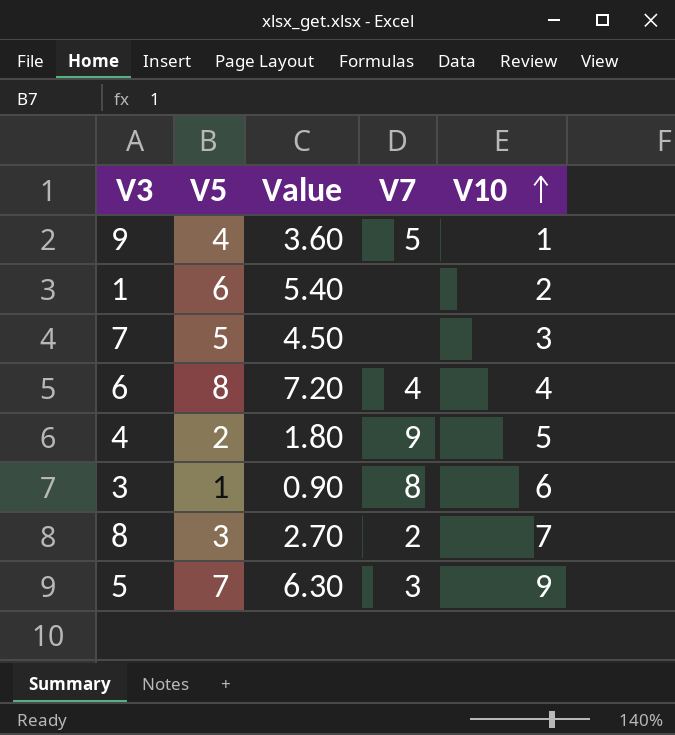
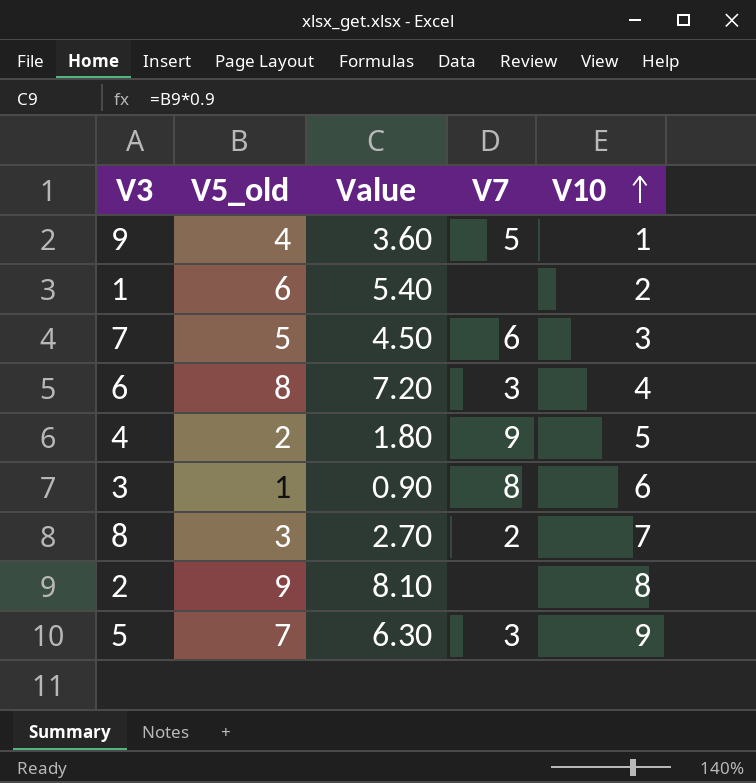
column name: V5 -> V5_old
7 | V7: none -> 6
6 | V7: 4 -> 3
row 2: none -> 9 | 8.10 | none | 8

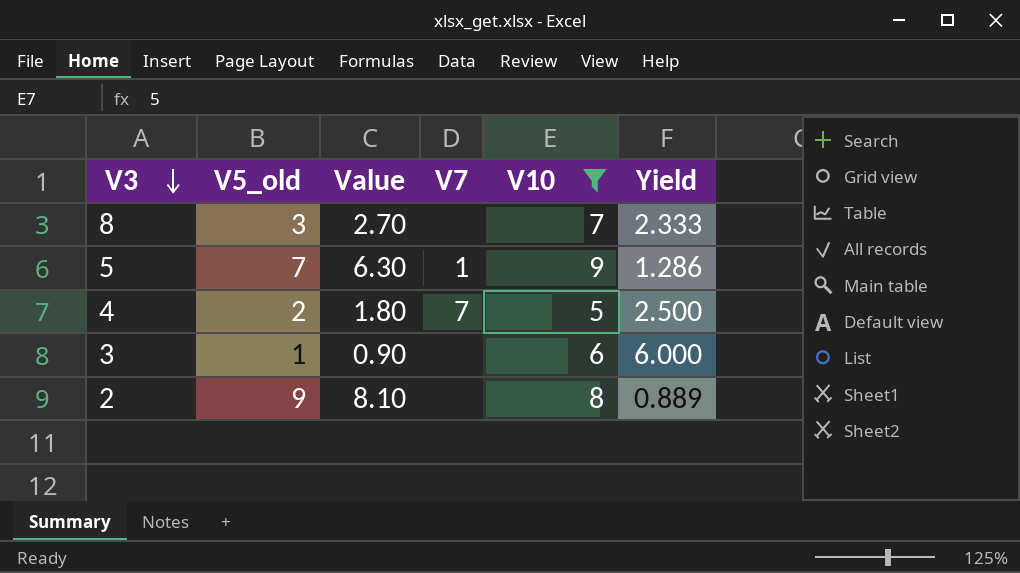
filter: none -> V10 >= 5
row order: V10 ascending -> V3 descending
column Yield | formula: none -> [V10] / [V5_old]
8 | V7: 2 -> none
5 | V7: 3 -> 1
4 | V7: 9 -> 7
3 | V7: 8 -> none

